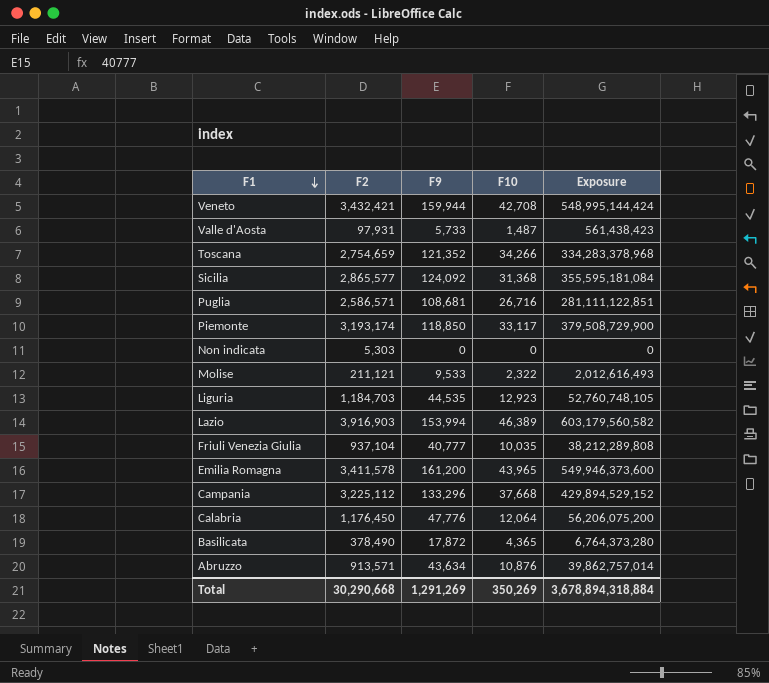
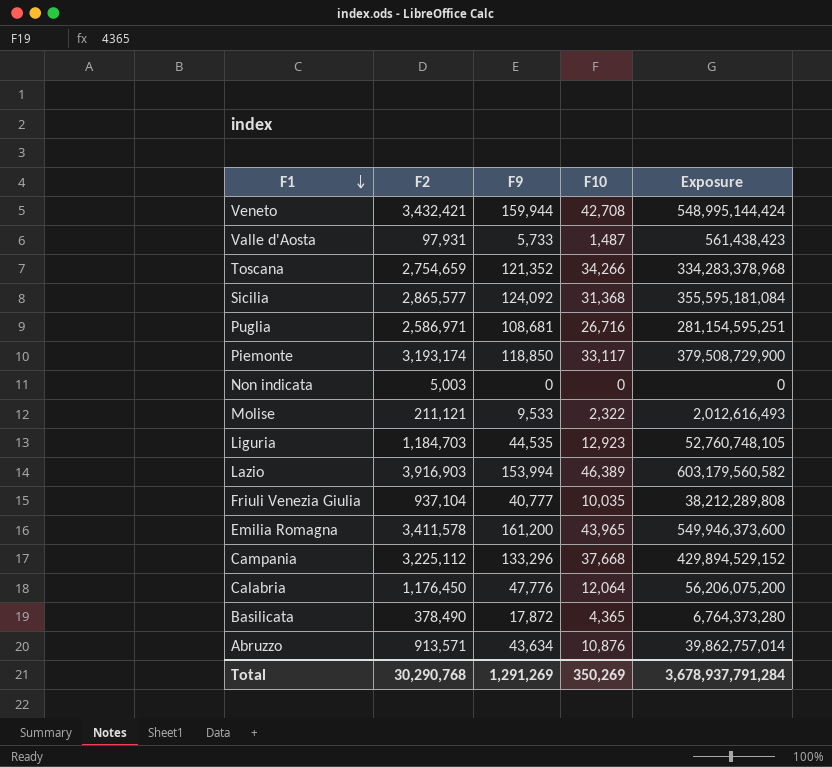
Puglia | F2: 2,586,571 -> 2,586,971
Puglia | Exposure: 281,111,122,851 -> 281,154,595,251
Non indicata | F2: 5,303 -> 5,003
Total | F2: 30,290,668 -> 30,290,768
Total | Exposure: 3,678,894,318,884 -> 3,678,937,791,284

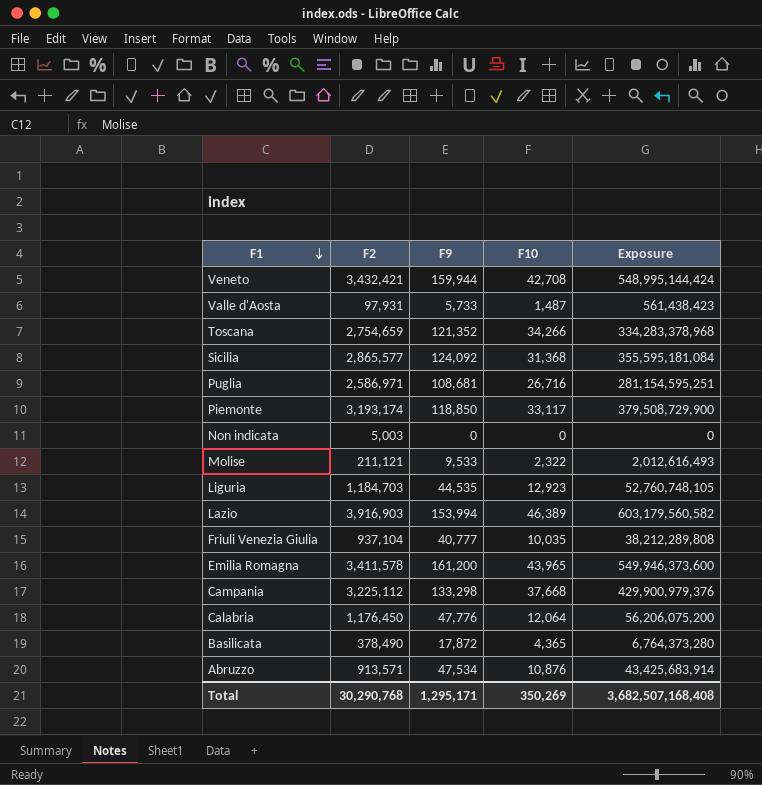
Campania | F9: 133,296 -> 133,298
Campania | Exposure: 429,894,529,152 -> 429,900,979,376
Abruzzo | F9: 43,634 -> 47,534
Abruzzo | Exposure: 39,862,757,014 -> 43,425,683,914
Total | F9: 1,291,269 -> 1,295,171
Total | Exposure: 3,678,937,791,284 -> 3,682,507,168,408

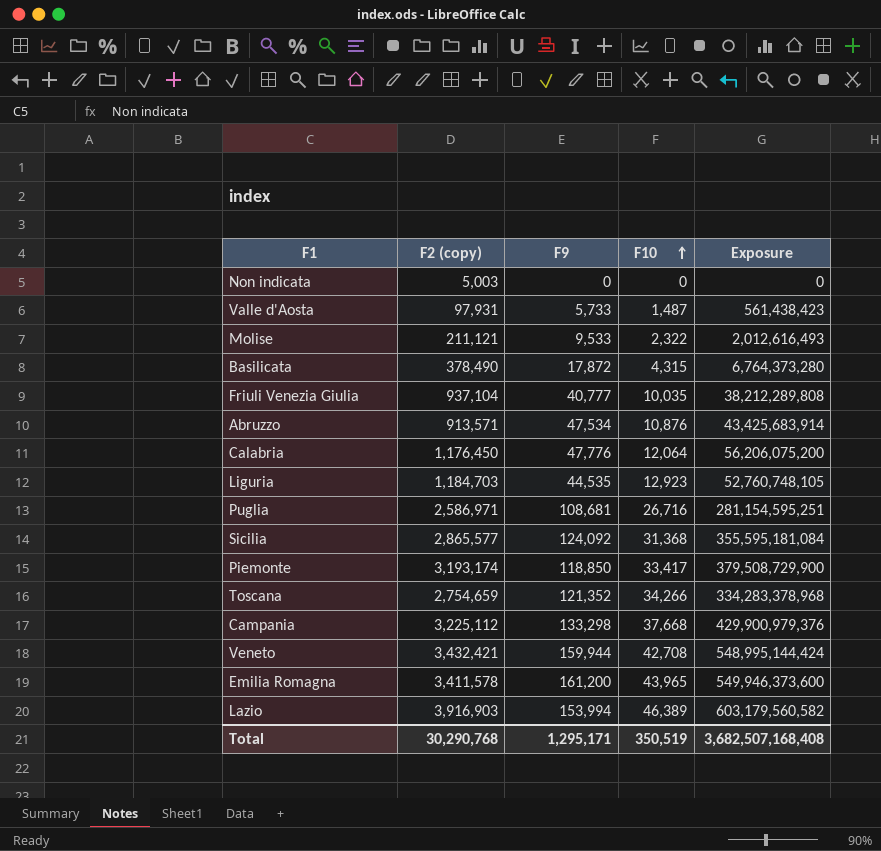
row order: F1 descending -> F10 ascending
column name: F2 -> F2 (copy)
Basilicata | F10: 4,365 -> 4,315
Piemonte | F10: 33,117 -> 33,417
Total | F10: 350,269 -> 350,519

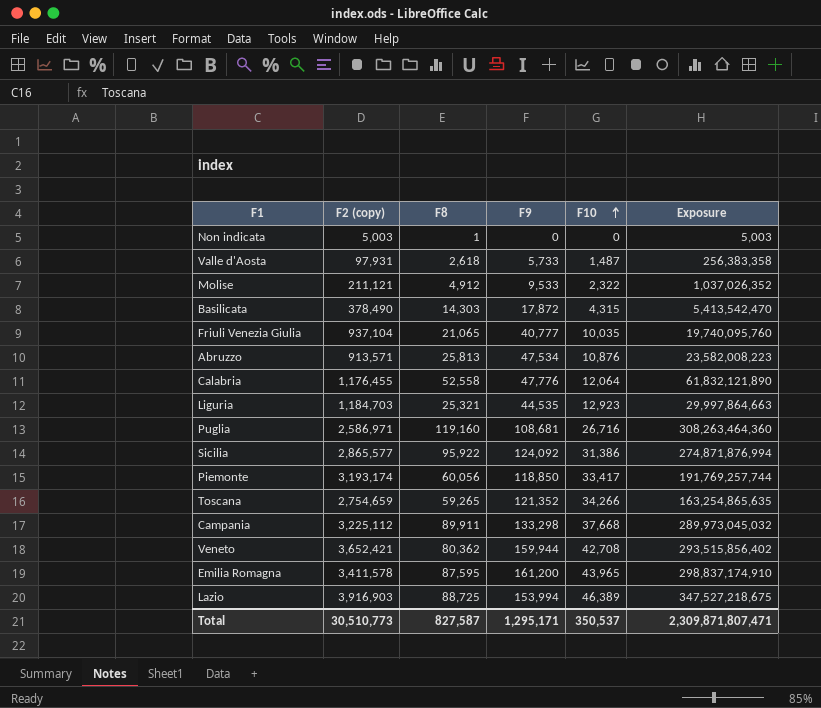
column F8 | position: none -> 3
column Exposure | formula: [F2 (copy)] * [F9] -> [F2 (copy)] * [F8]
Calabria | F2 (copy): 1,176,450 -> 1,176,455
Sicilia | F10: 31,368 -> 31,386
Veneto | F2 (copy): 3,432,421 -> 3,652,421
Total | F2 (copy): 30,290,768 -> 30,510,773
Total | F10: 350,519 -> 350,537
Total | Exposure: 3,682,507,168,408 -> 2,309,871,807,471

